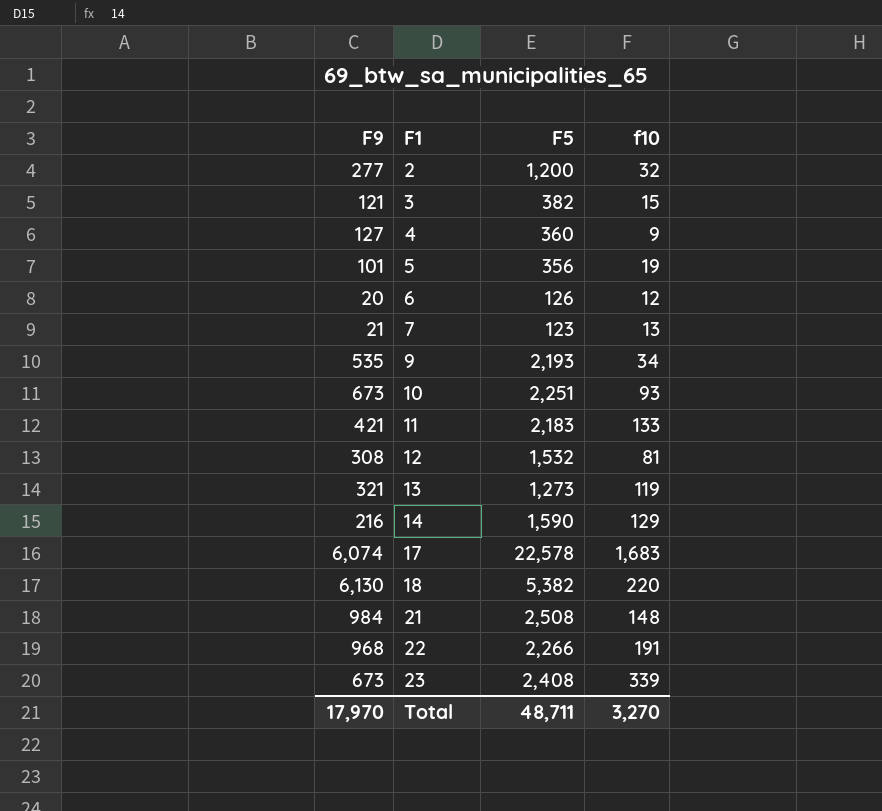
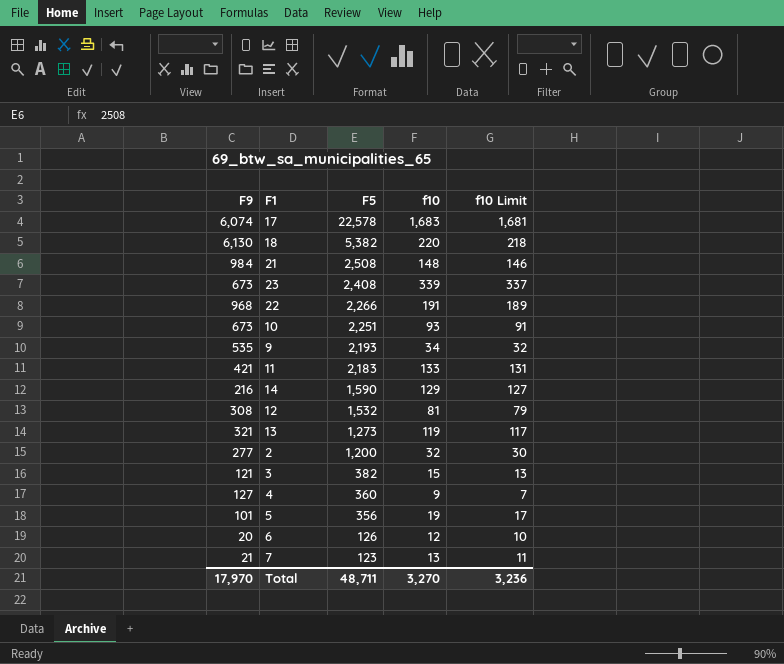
row order: F1 ascending -> F5 descending
column f10 Limit | formula: none -> [f10] - 2

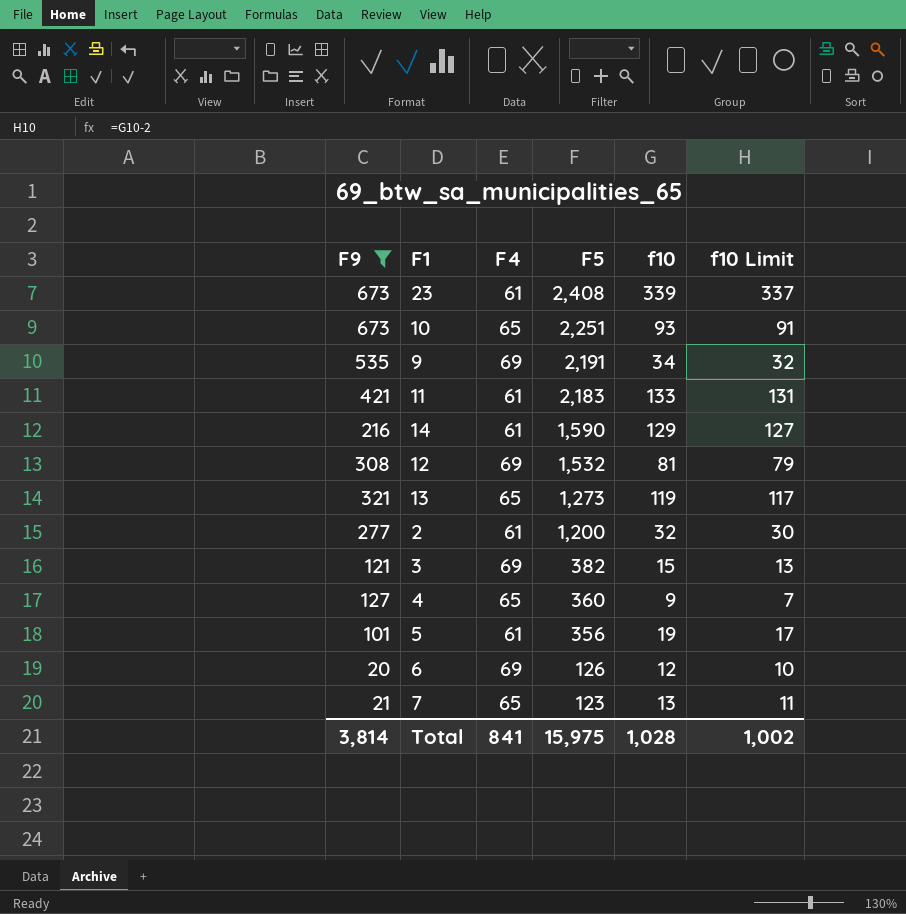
filter: none -> F9 <= 673
column F4 | position: none -> 3
9 | F5: 2,193 -> 2,191
Total | F9: 17,970 -> 3,814
Total | F5: 48,711 -> 15,975
Total | f10: 3,270 -> 1,028
Total | f10 Limit: 3,236 -> 1,002

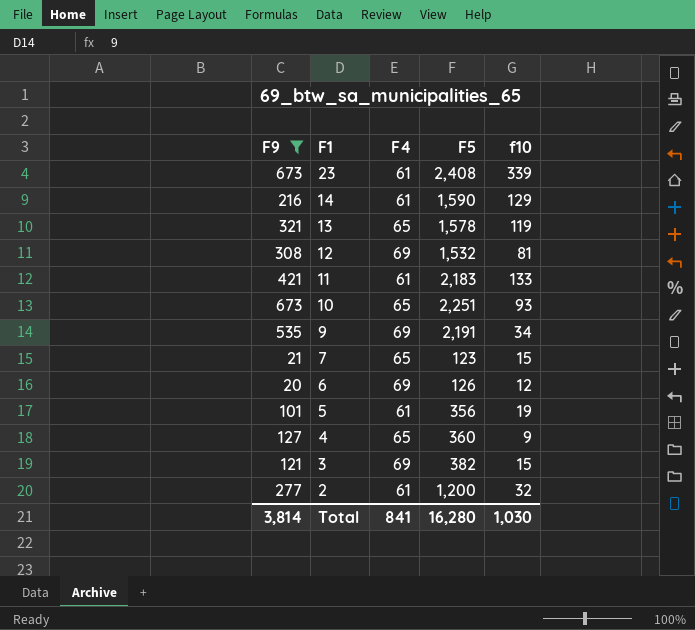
row order: F5 descending -> F1 descending
column f10 Limit | formula: [f10] - 2 -> none
13 | F5: 1,273 -> 1,578
7 | f10: 13 -> 15
Total | F5: 15,975 -> 16,280
Total | f10: 1,028 -> 1,030

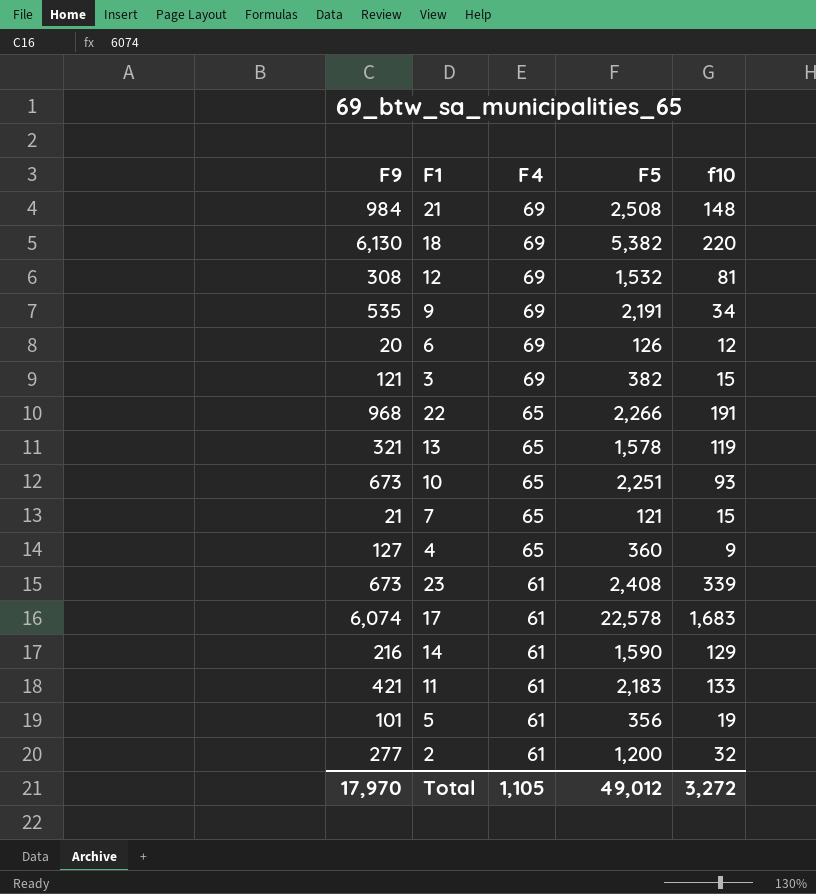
filter: F9 <= 673 -> none
row order: F1 descending -> F4 descending
7 | F5: 123 -> 121
Total | F9: 3,814 -> 17,970
Total | F4: 841 -> 1,105
Total | F5: 16,280 -> 49,012
Total | f10: 1,030 -> 3,272

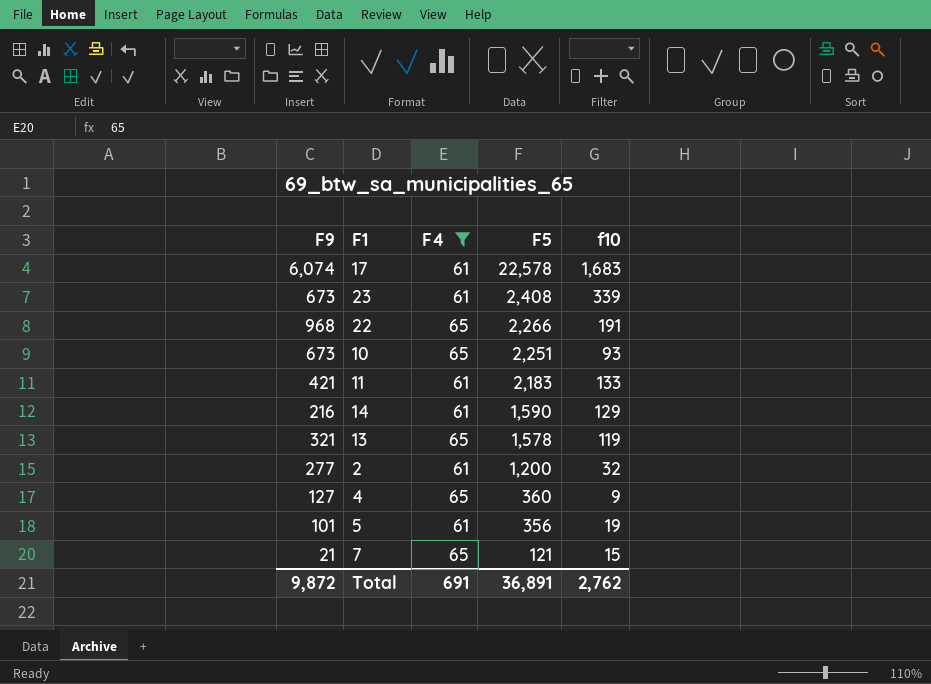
filter: none -> F4 != 69
row order: F4 descending -> F5 descending
Total | F9: 17,970 -> 9,872
Total | F4: 1,105 -> 691
Total | F5: 49,012 -> 36,891
Total | f10: 3,272 -> 2,762

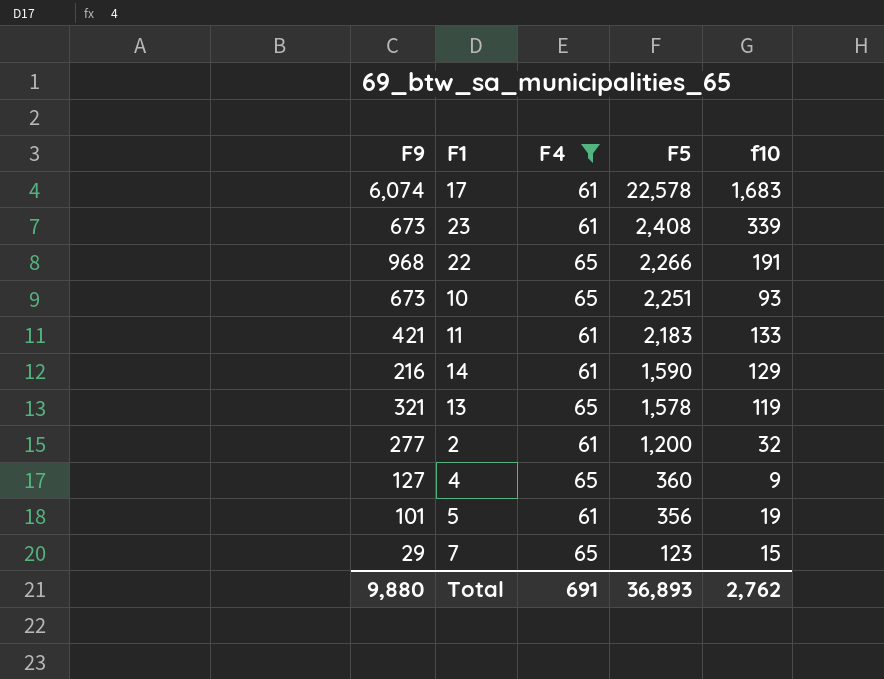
7 | F9: 21 -> 29
7 | F5: 121 -> 123
Total | F9: 9,872 -> 9,880
Total | F5: 36,891 -> 36,893

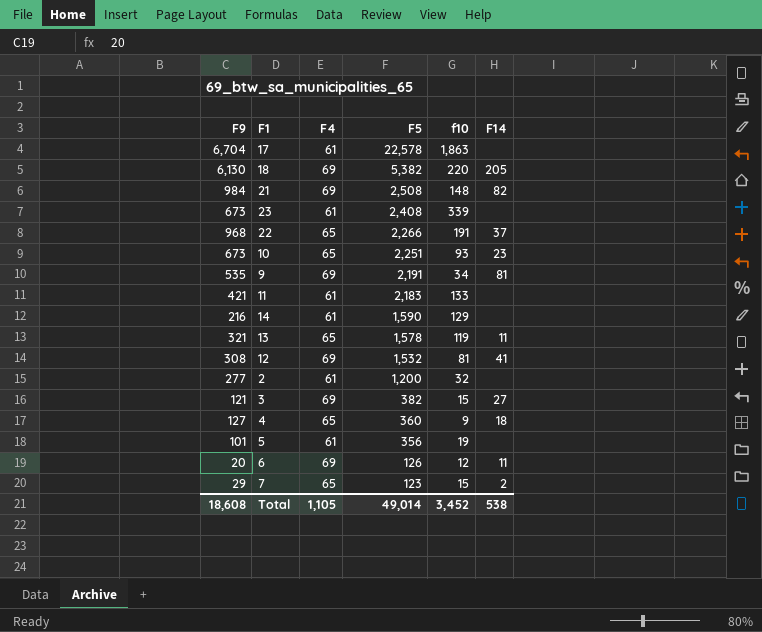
filter: F4 != 69 -> none
column F14 | position: none -> 6
17 | F9: 6,074 -> 6,704
17 | f10: 1,683 -> 1,863
Total | F9: 9,880 -> 18,608
Total | F4: 691 -> 1,105
Total | F5: 36,893 -> 49,014
Total | f10: 2,762 -> 3,452

